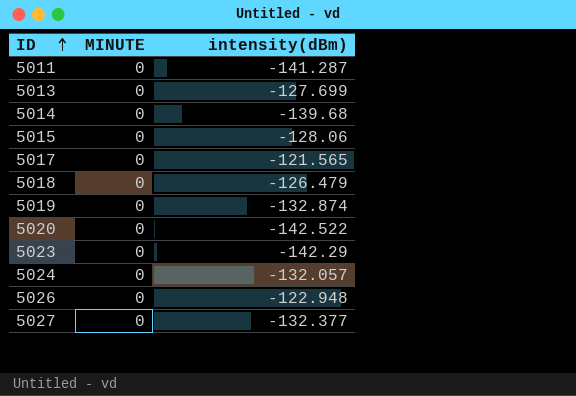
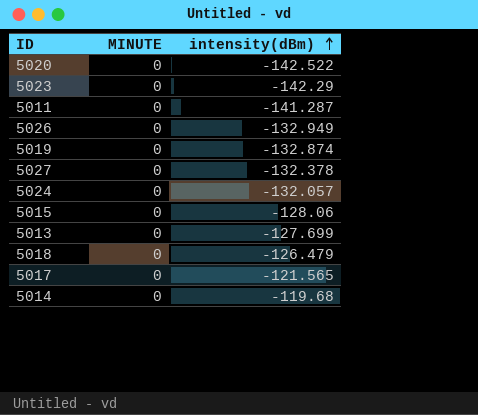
row order: ID ascending -> intensity(dBm) ascending
5026 | intensity(dBm): -122.948 -> -132.949
5027 | intensity(dBm): -132.377 -> -132.378
5014 | intensity(dBm): -139.68 -> -119.68

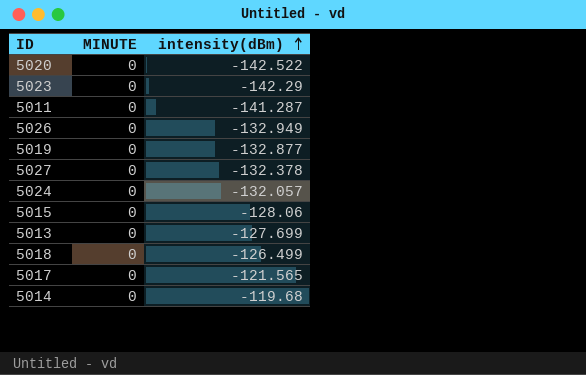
5019 | intensity(dBm): -132.874 -> -132.877
5018 | intensity(dBm): -126.479 -> -126.499

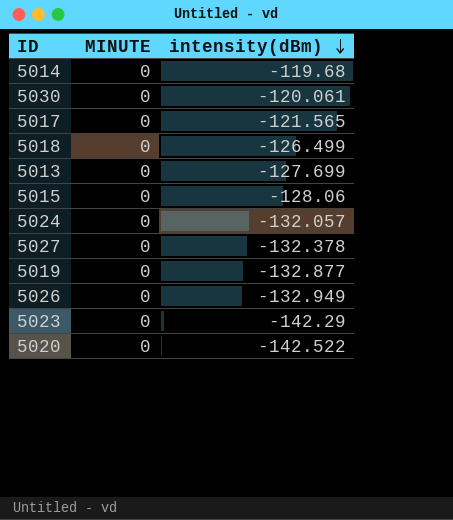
row order: intensity(dBm) ascending -> intensity(dBm) descending
row 5011: 0 | -141.287 -> none
row 5030: none -> 0 | -120.061

